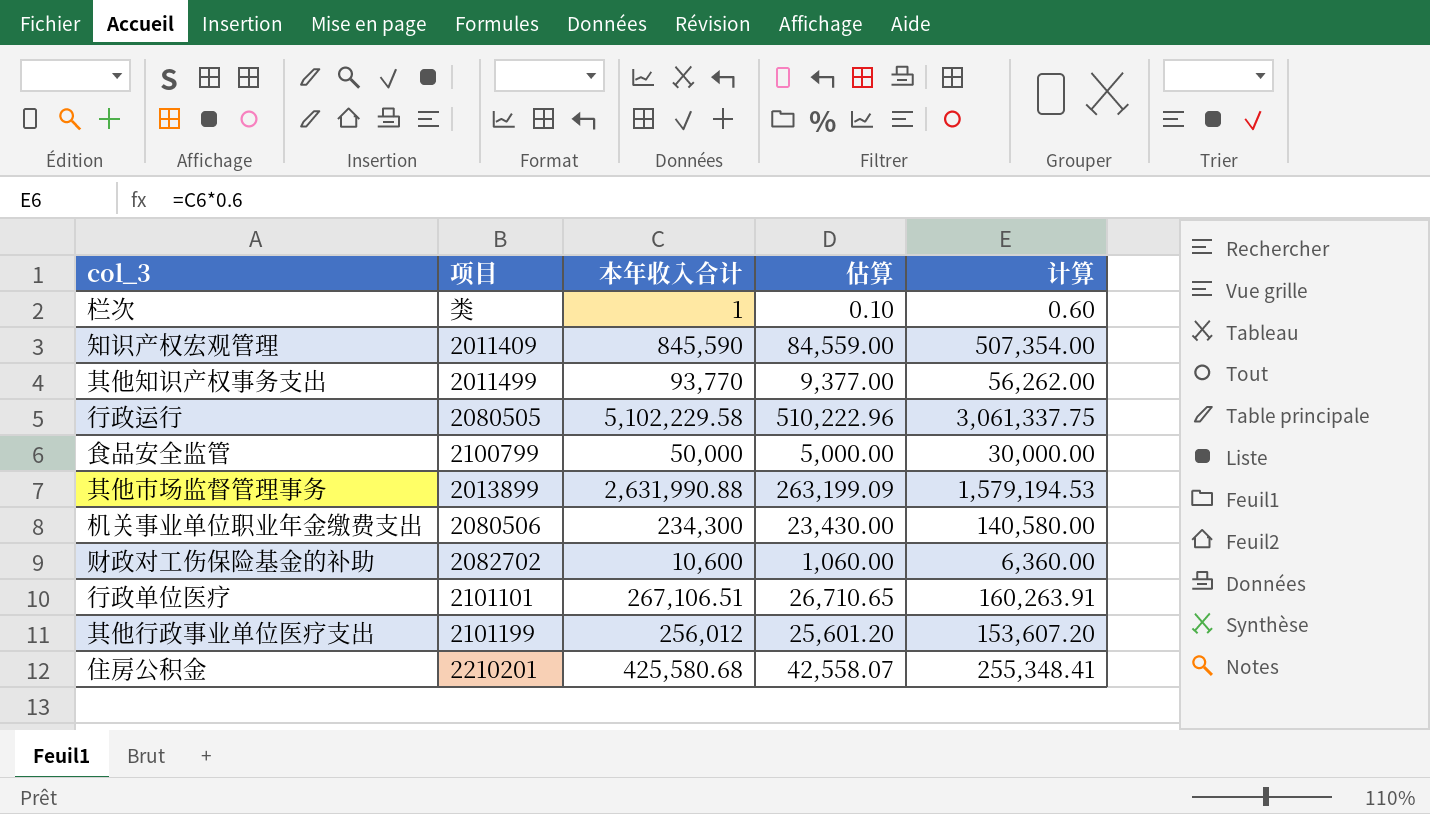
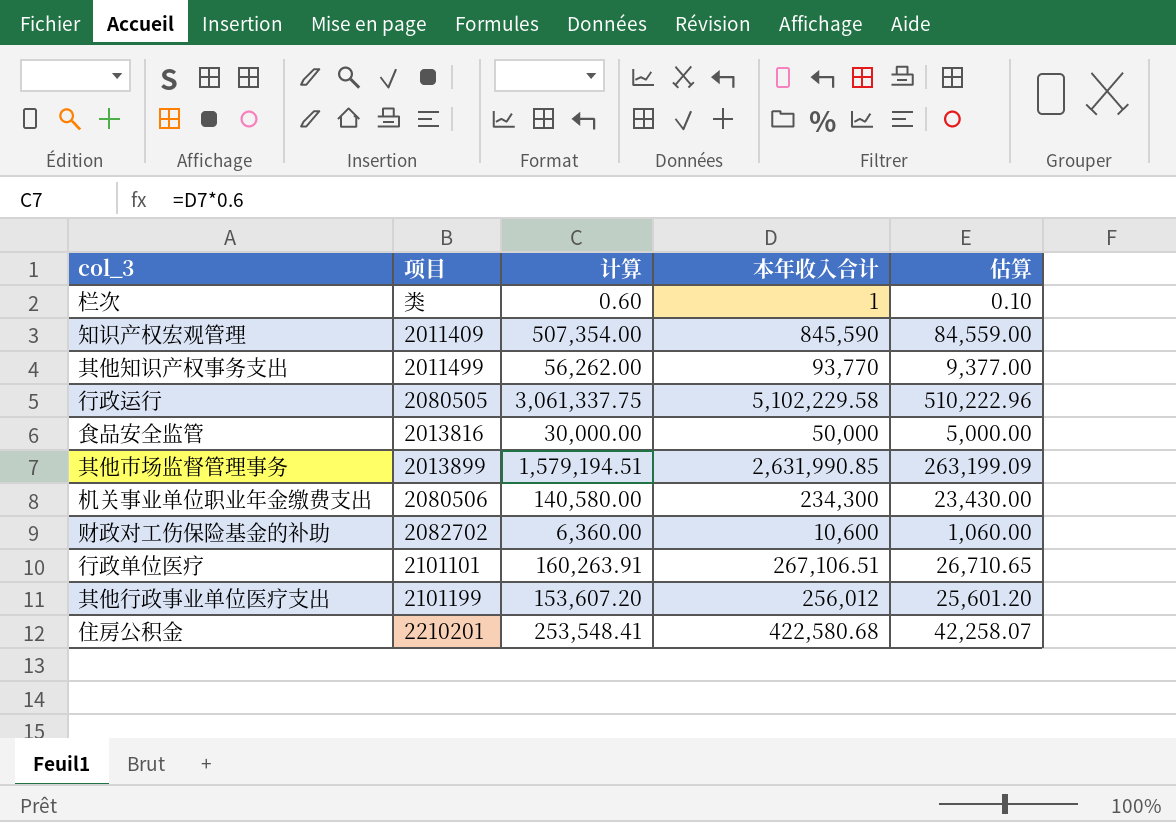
column 计算 | position: 5 -> 3
食品安全监管 | 项目: 2100799 -> 2013816
其他市场监督管理事务 | 计算: 1,579,194.53 -> 1,579,194.51
其他市场监督管理事务 | 本年收入合计: 2,631,990.88 -> 2,631,990.85
住房公积金 | 计算: 255,348.41 -> 253,548.41
住房公积金 | 本年收入合计: 425,580.68 -> 422,580.68
住房公积金 | 估算: 42,558.07 -> 42,258.07

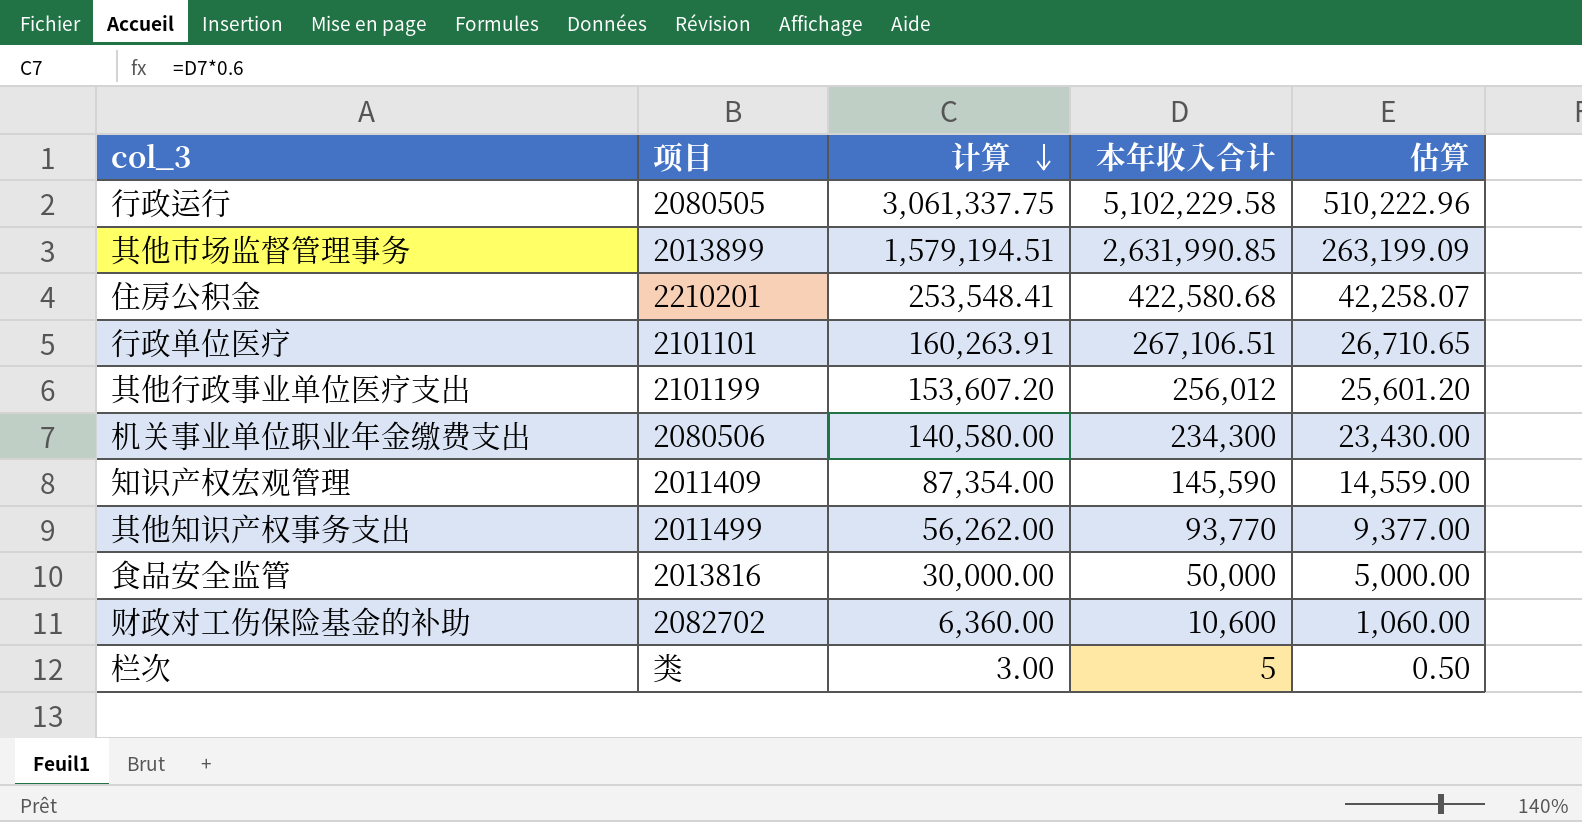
row order: none -> 计算 descending
知识产权宏观管理 | 计算: 507,354.00 -> 87,354.00
知识产权宏观管理 | 本年收入合计: 845,590 -> 145,590
知识产权宏观管理 | 估算: 84,559.00 -> 14,559.00
栏次 | 计算: 0.60 -> 3.00
栏次 | 本年收入合计: 1 -> 5
栏次 | 估算: 0.10 -> 0.50

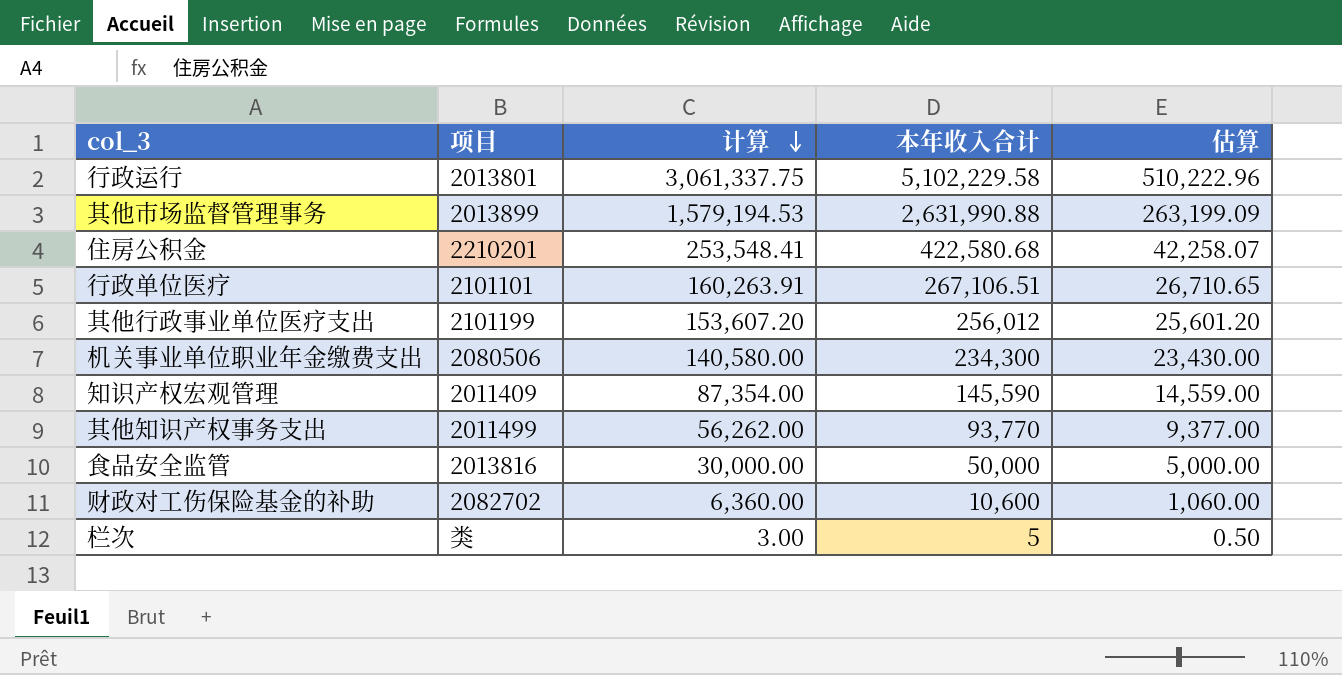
行政运行 | 项目: 2080505 -> 2013801
其他市场监督管理事务 | 计算: 1,579,194.51 -> 1,579,194.53
其他市场监督管理事务 | 本年收入合计: 2,631,990.85 -> 2,631,990.88

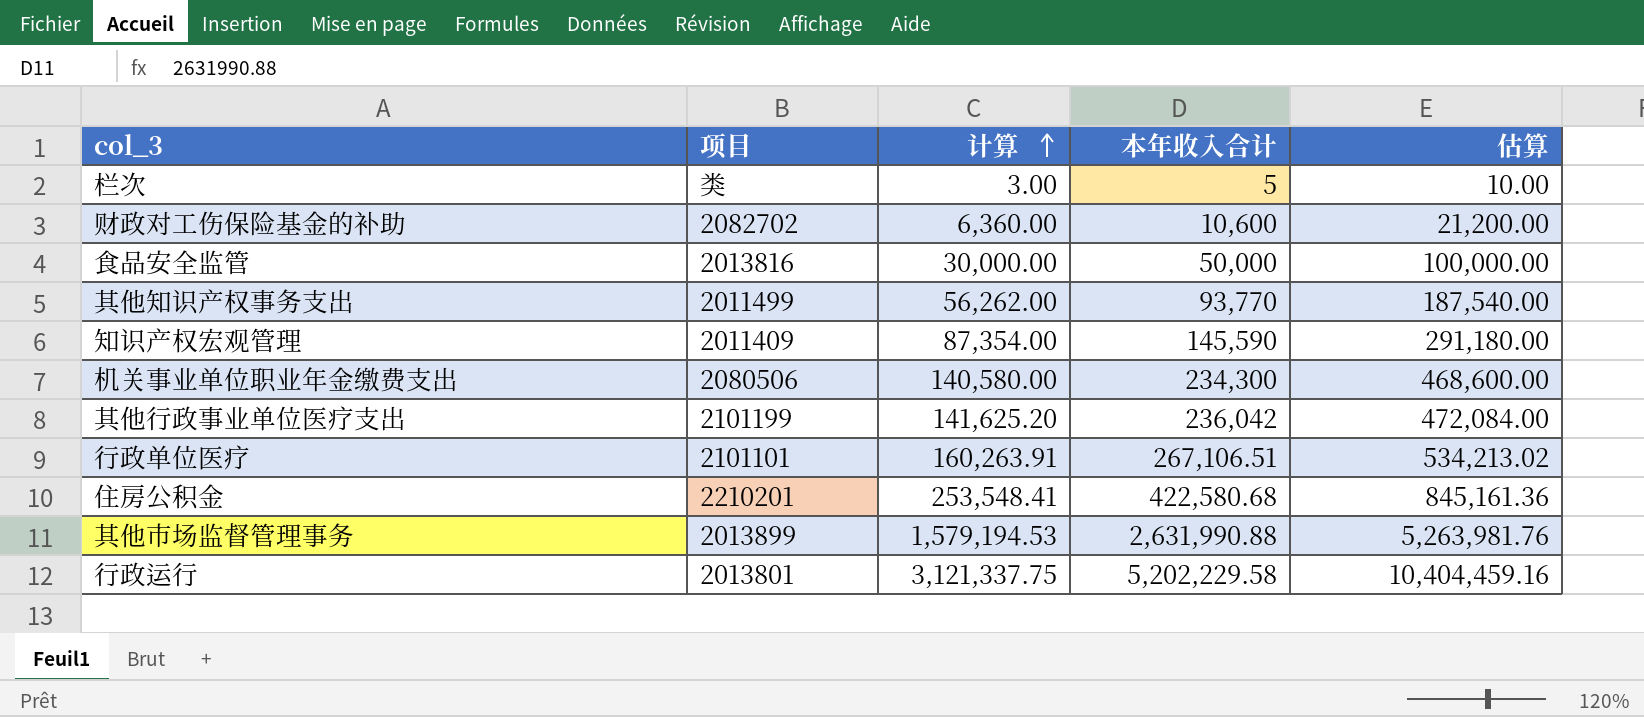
row order: 计算 descending -> 计算 ascending
column 估算 | formula: [本年收入合计] * 0.1 -> [本年收入合计] * 2
其他行政事业单位医疗支出 | 计算: 153,607.20 -> 141,625.20
其他行政事业单位医疗支出 | 本年收入合计: 256,012 -> 236,042
行政运行 | 计算: 3,061,337.75 -> 3,121,337.75
行政运行 | 本年收入合计: 5,102,229.58 -> 5,202,229.58

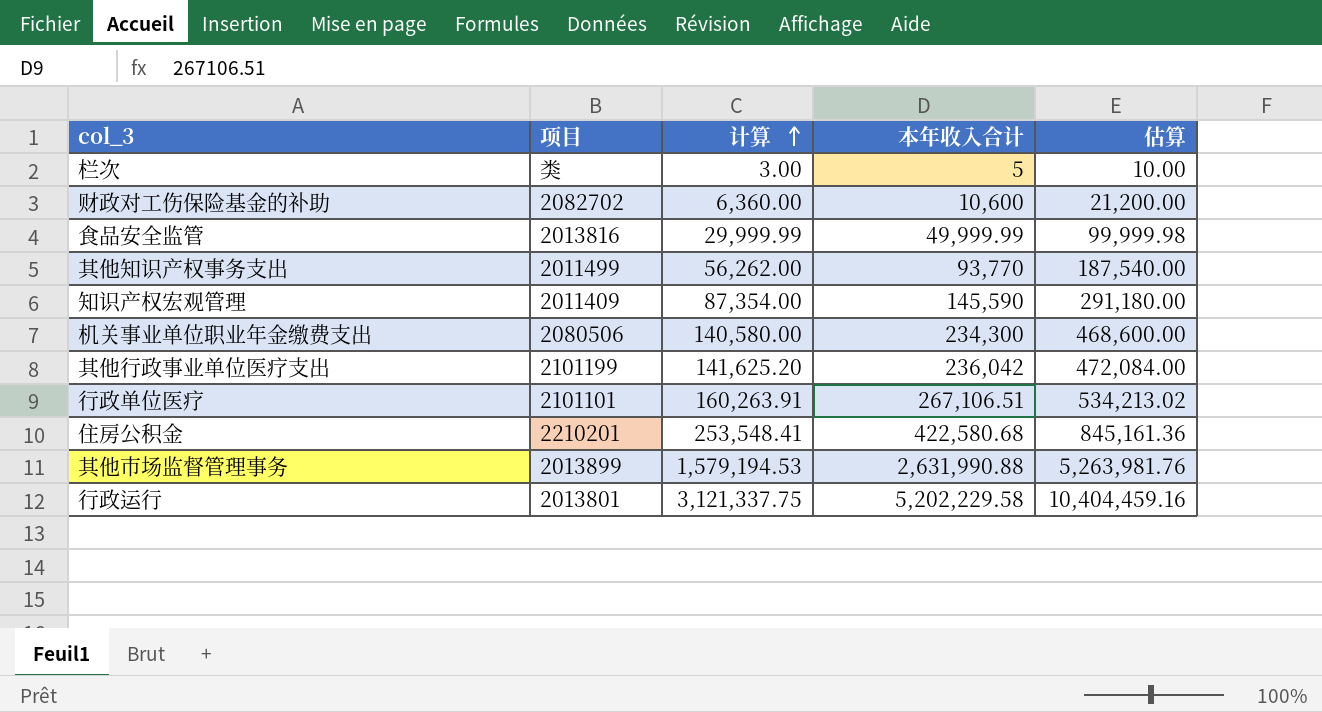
食品安全监管 | 计算: 30,000.00 -> 29,999.99
食品安全监管 | 本年收入合计: 50,000 -> 49,999.99
食品安全监管 | 估算: 100,000.00 -> 99,999.98

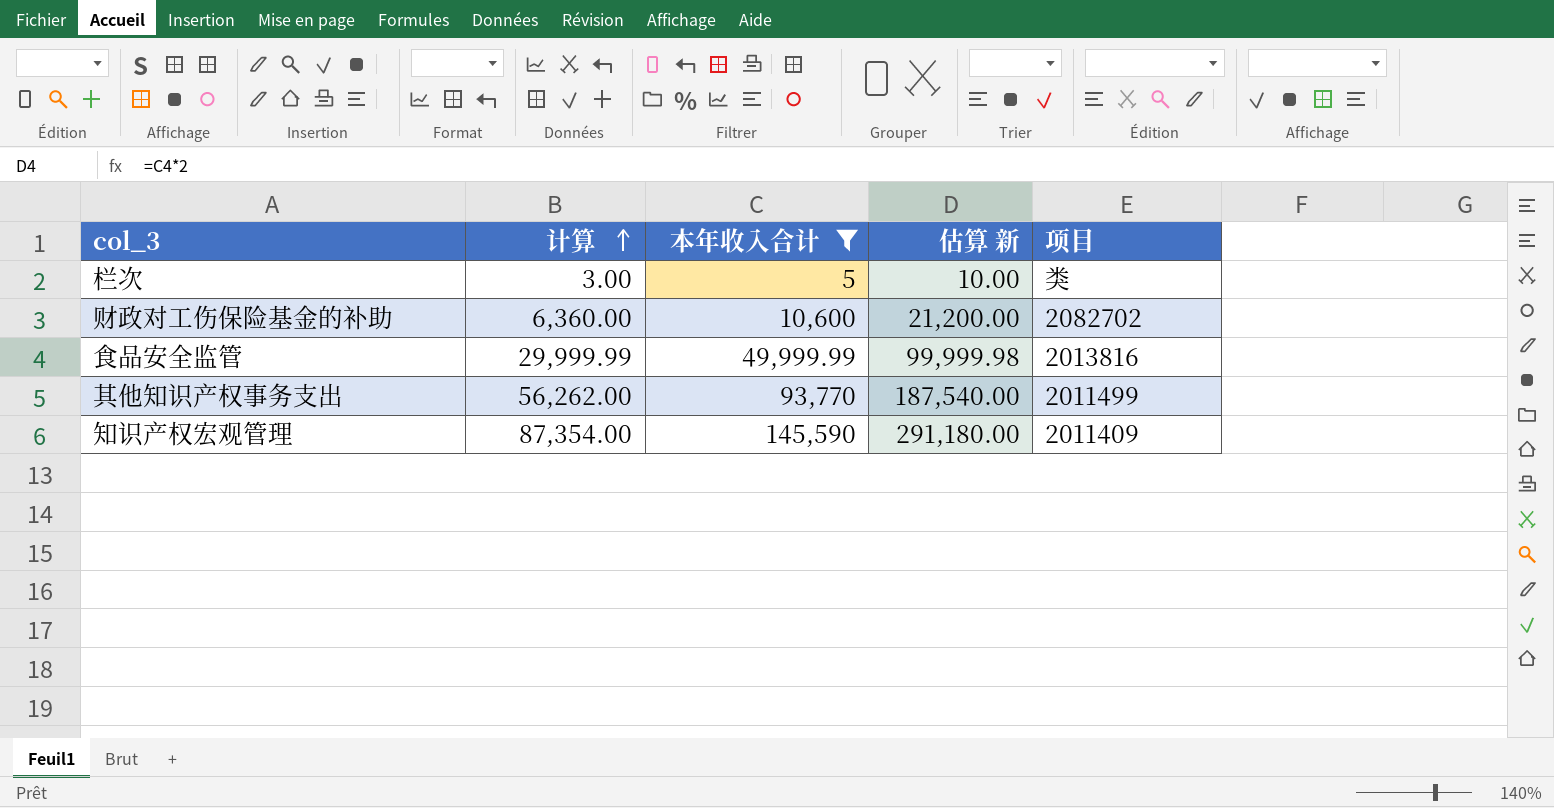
filter: none -> 本年收入合计 <= 145,590
column name: 估算 -> 估算 新
column 项目 | position: 2 -> 5

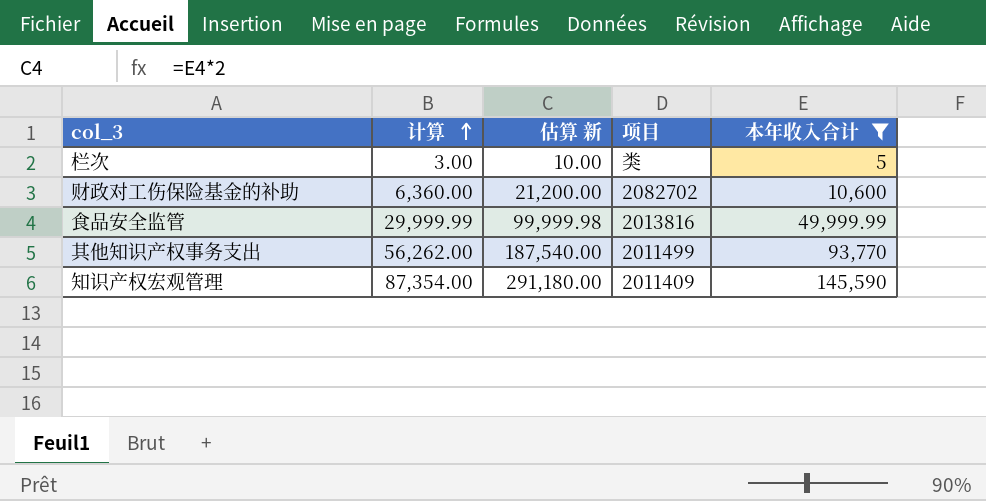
column 本年收入合计 | position: 3 -> 5

